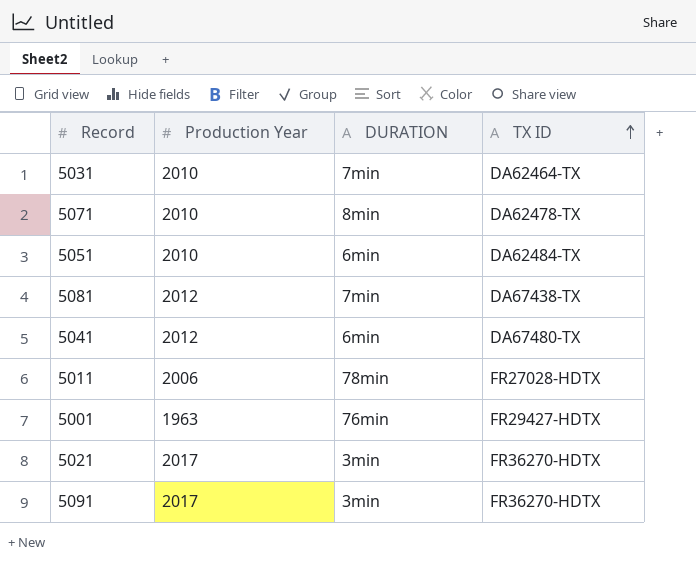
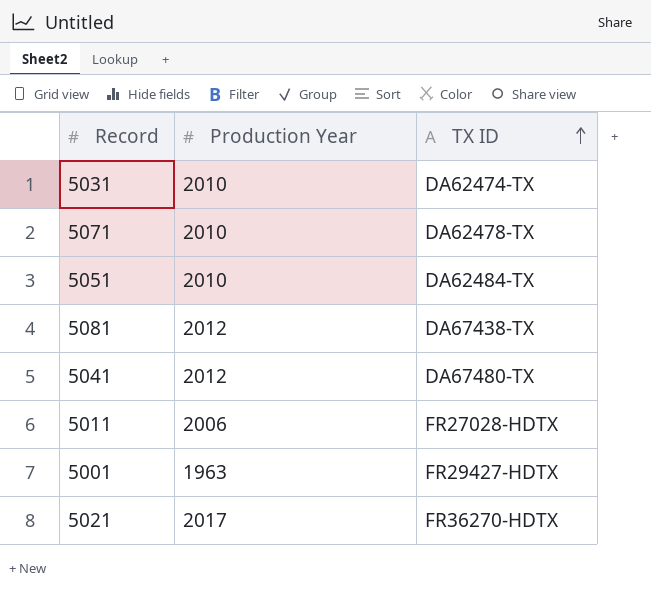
column DURATION | position: 3 -> none
row 5091: 2017 | 3min | FR36270-HDTX -> none
5031 | TX ID: DA62464-TX -> DA62474-TX

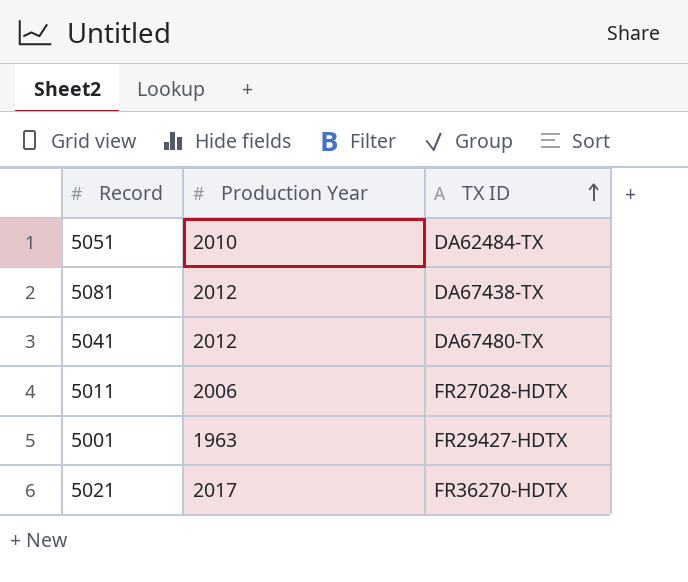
row 5031: 2010 | DA62474-TX -> none
row 5071: 2010 | DA62478-TX -> none

